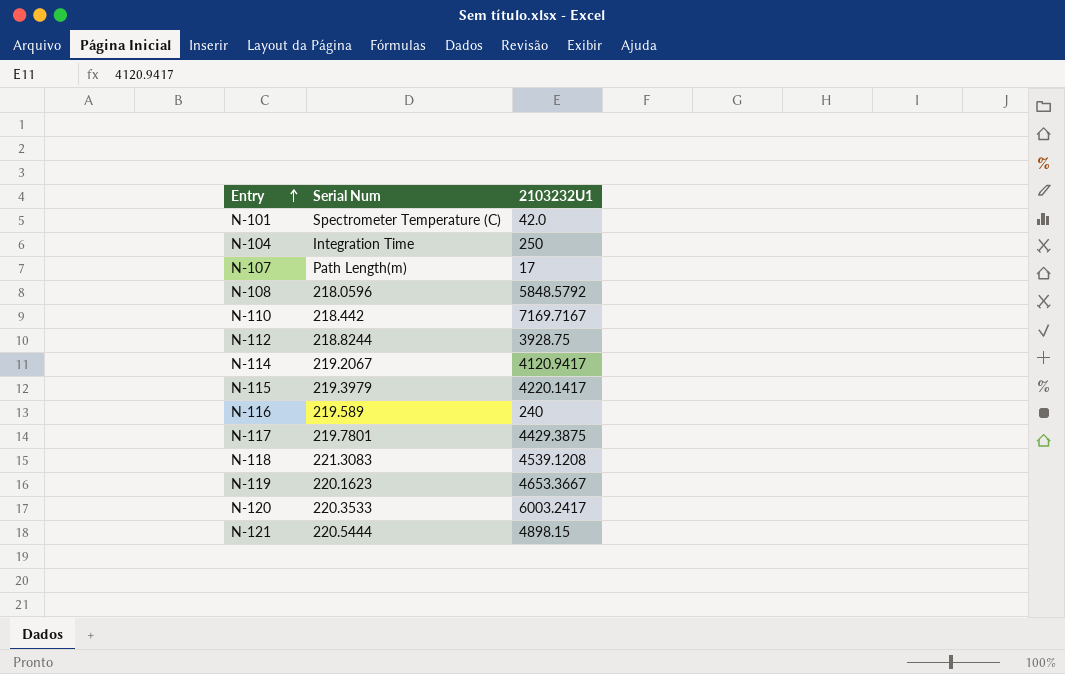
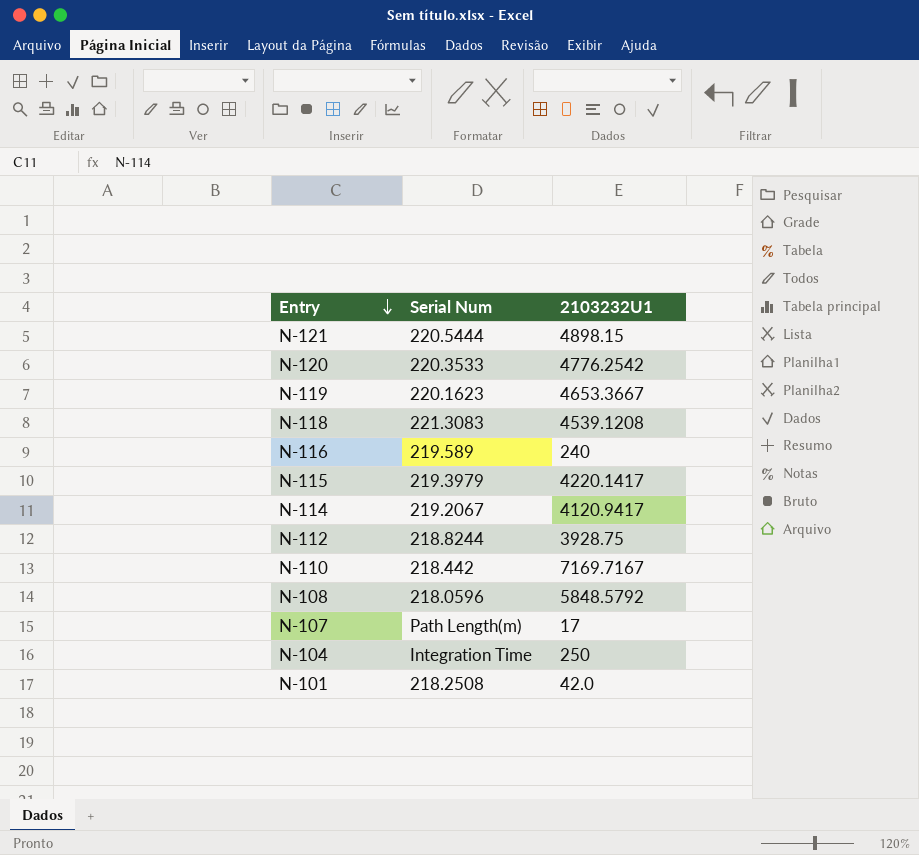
row order: Entry ascending -> Entry descending
row N-117: 219.7801 | 4429.3875 -> none
N-120 | 2103232U1: 6003.2417 -> 4776.2542
N-101 | Serial Num: Spectrometer Temperature (C) -> 218.2508

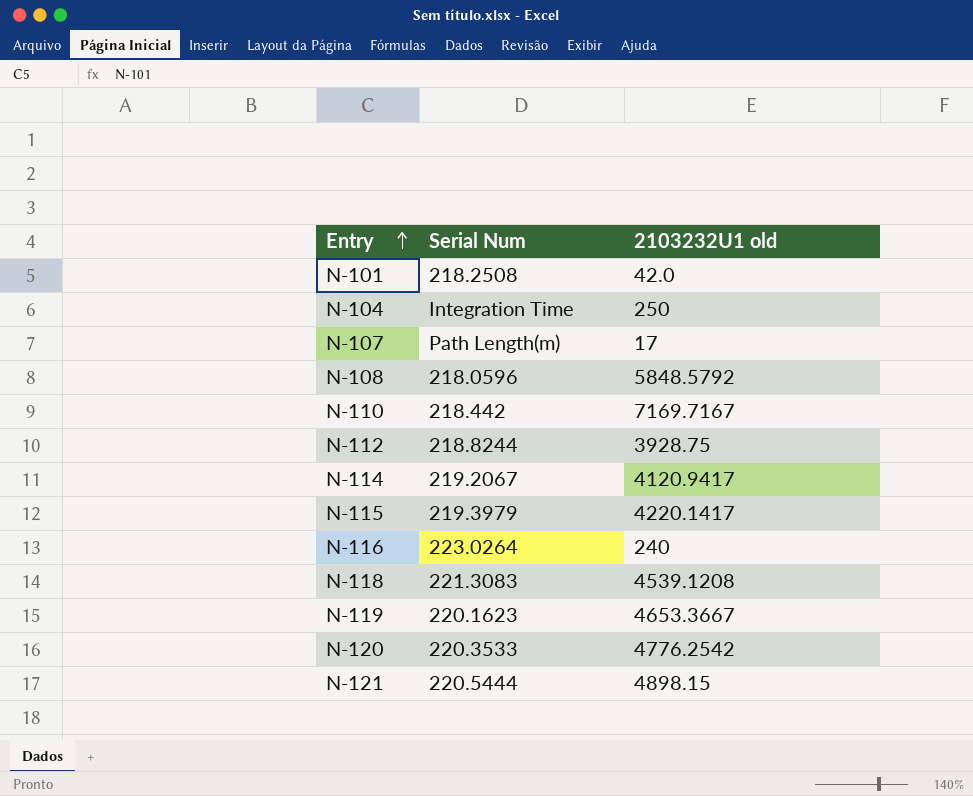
row order: Entry descending -> Entry ascending
column name: 2103232U1 -> 2103232U1 old
N-116 | Serial Num: 219.589 -> 223.0264

